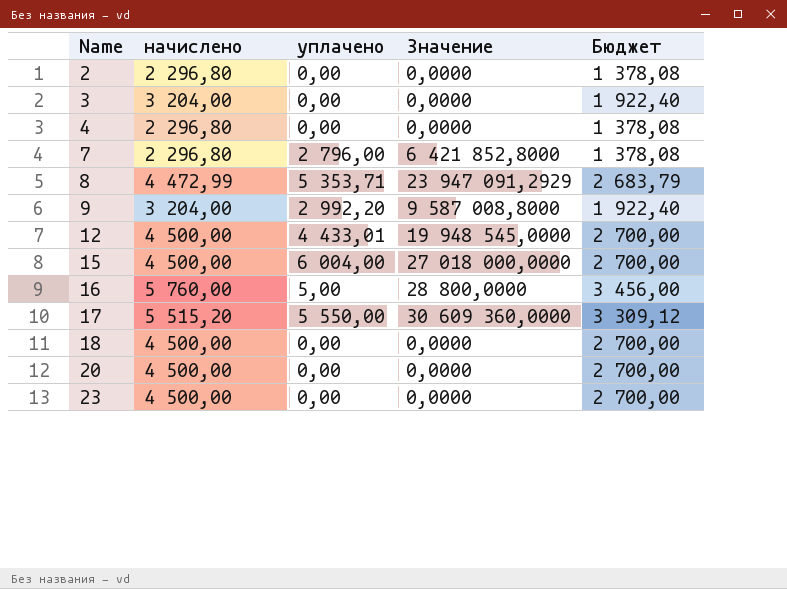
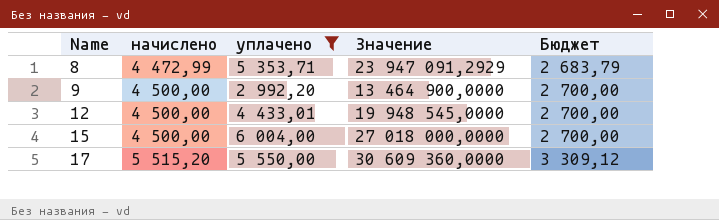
filter: none -> уплачено >= 2 992,20
9 | начислено: 3 204,00 -> 4 500,00
9 | Значение: 9 587 008,8000 -> 13 464 900,0000
9 | Бюджет: 1 922,40 -> 2 700,00

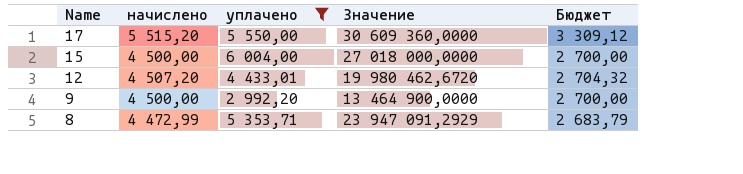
row order: Name ascending -> Name descending
12 | начислено: 4 500,00 -> 4 507,20
12 | Значение: 19 948 545,0000 -> 19 980 462,6720
12 | Бюджет: 2 700,00 -> 2 704,32

